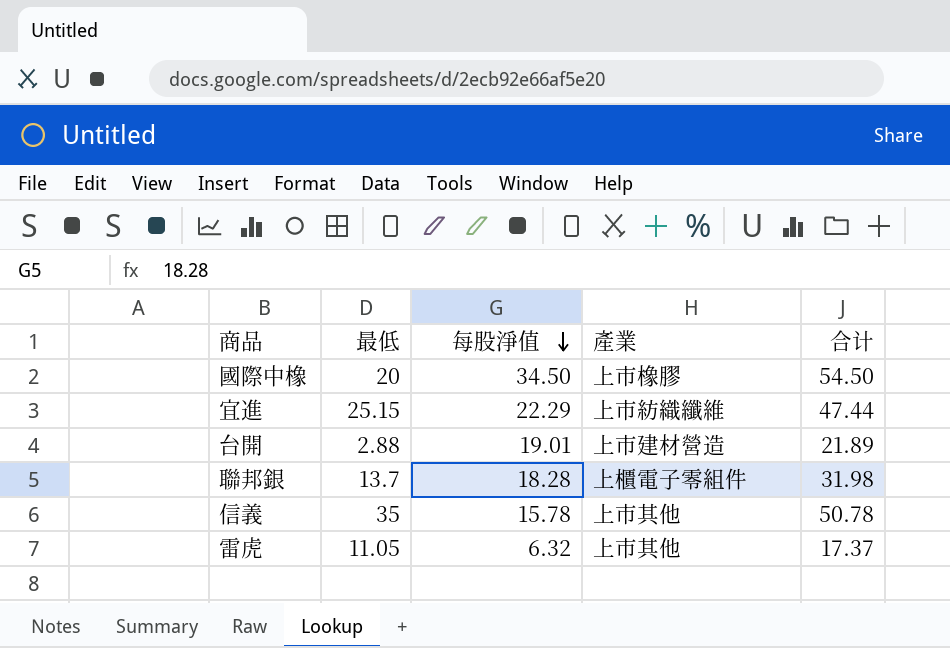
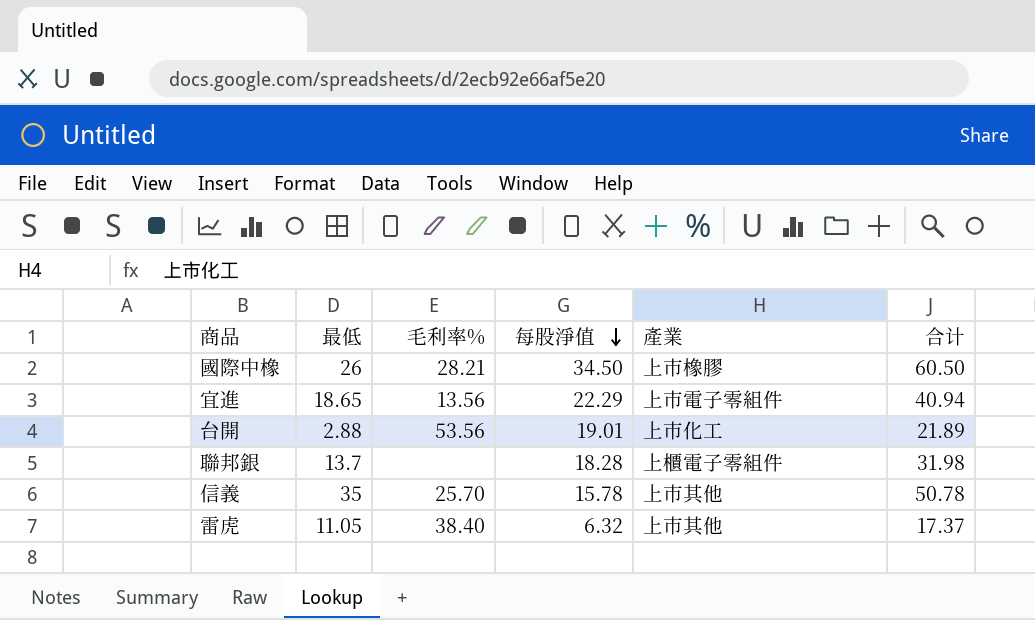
column 毛利率% | position: none -> 3
國際中橡 | 最低: 20 -> 26
國際中橡 | 合计: 54.50 -> 60.50
宜進 | 最低: 25.15 -> 18.65
宜進 | 產業: 上市紡織纖維 -> 上市電子零組件
宜進 | 合计: 47.44 -> 40.94
台開 | 產業: 上市建材營造 -> 上市化工

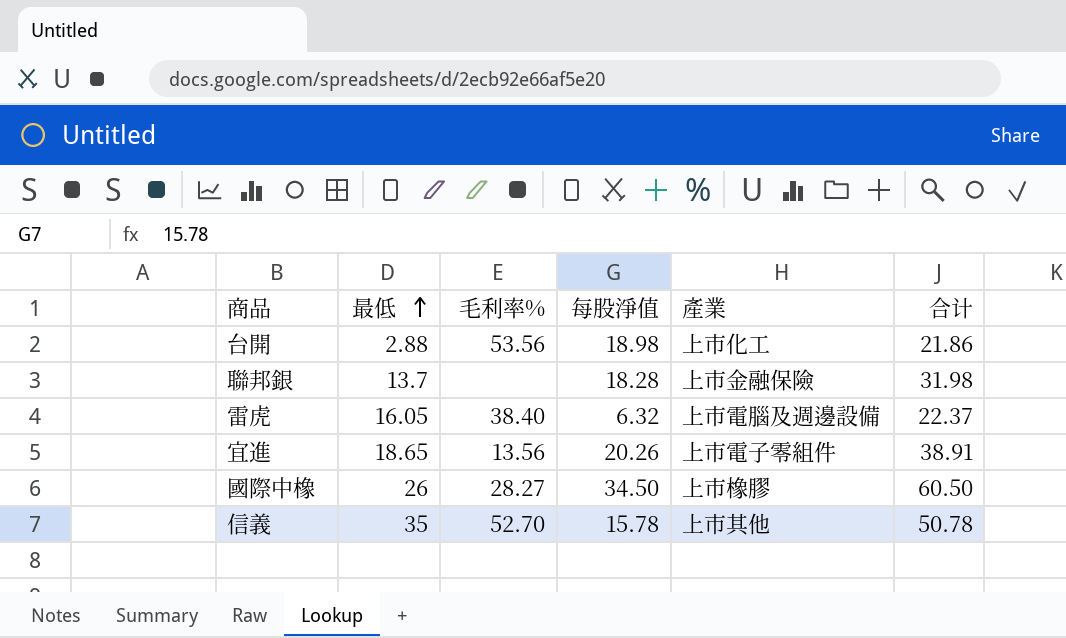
row order: 每股淨值 descending -> 最低 ascending
台開 | 每股淨值: 19.01 -> 18.98
台開 | 合计: 21.89 -> 21.86
聯邦銀 | 產業: 上櫃電子零組件 -> 上市金融保險
雷虎 | 最低: 11.05 -> 16.05
雷虎 | 產業: 上市其他 -> 上市電腦及週邊設備
雷虎 | 合计: 17.37 -> 22.37
宜進 | 每股淨值: 22.29 -> 20.26
宜進 | 合计: 40.94 -> 38.91
國際中橡 | 毛利率%: 28.21 -> 28.27
信義 | 毛利率%: 25.70 -> 52.70

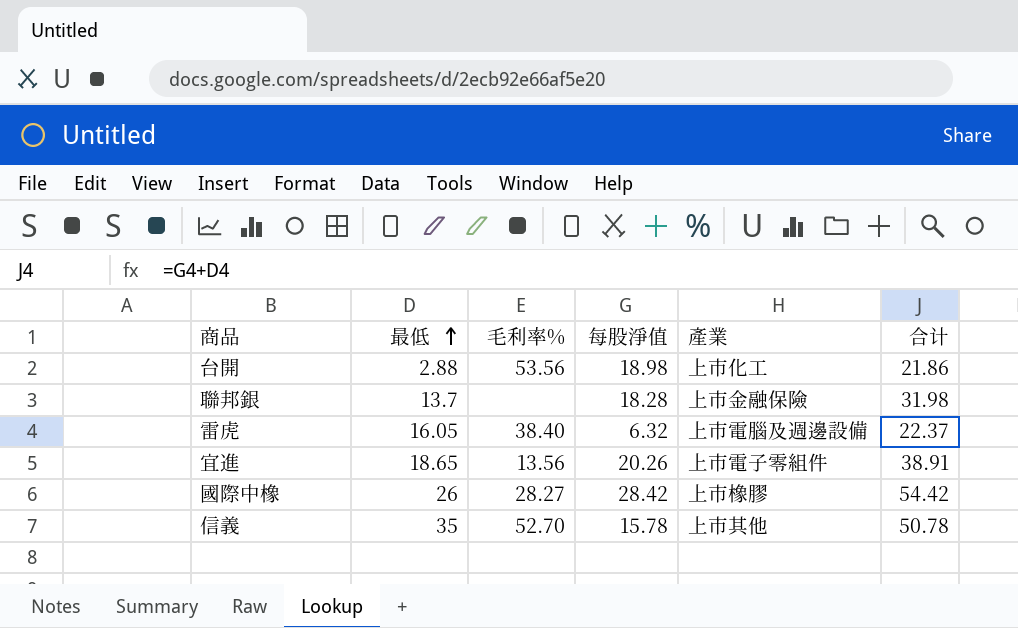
國際中橡 | 每股淨值: 34.50 -> 28.42
國際中橡 | 合计: 60.50 -> 54.42

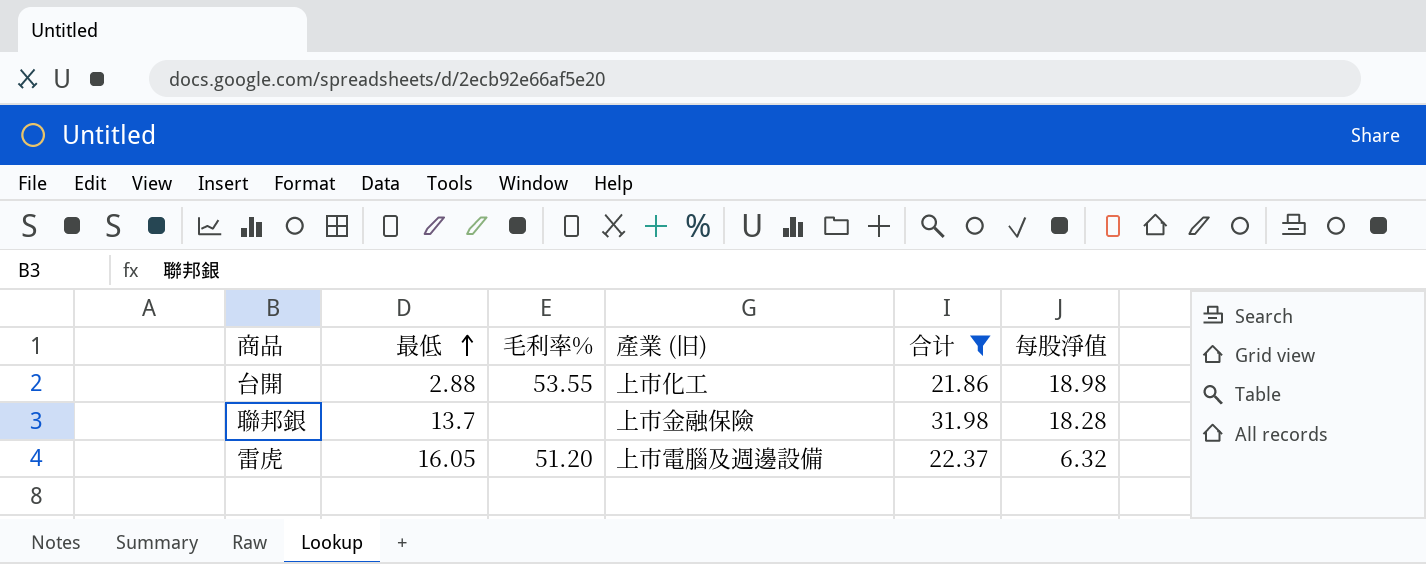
filter: none -> 合计 <= 31.98
column name: 產業 -> 產業 (旧)
column 每股淨值 | position: 4 -> 6
台開 | 毛利率%: 53.56 -> 53.55
雷虎 | 毛利率%: 38.40 -> 51.20

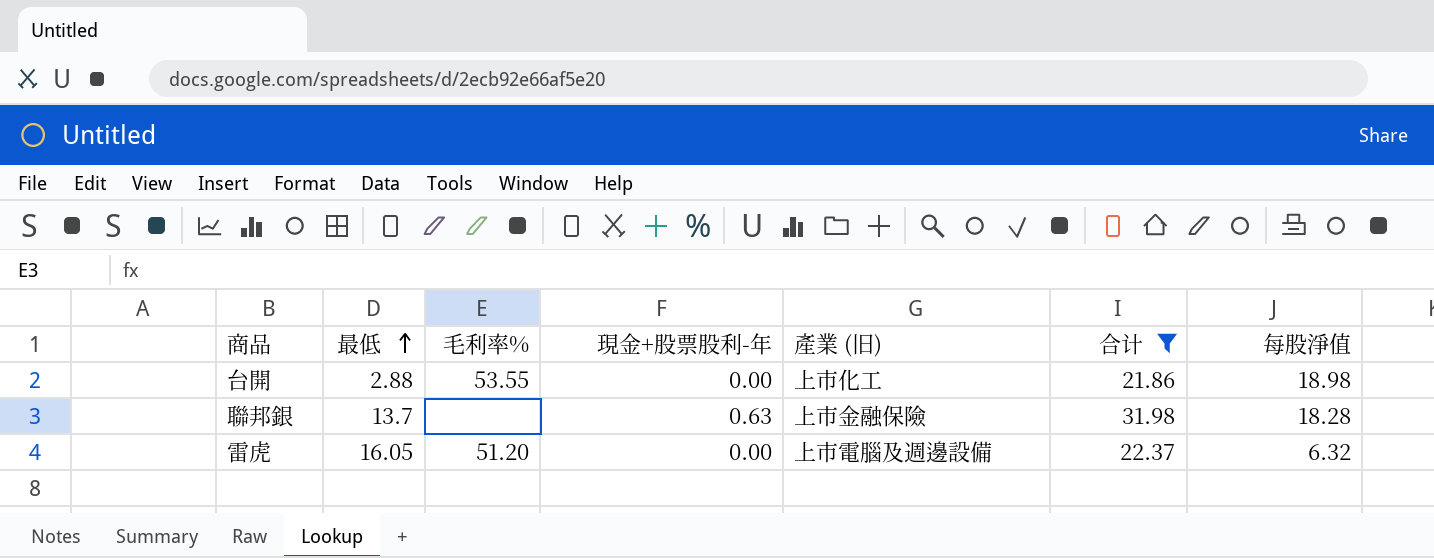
column 現金+股票股利-年 | position: none -> 4

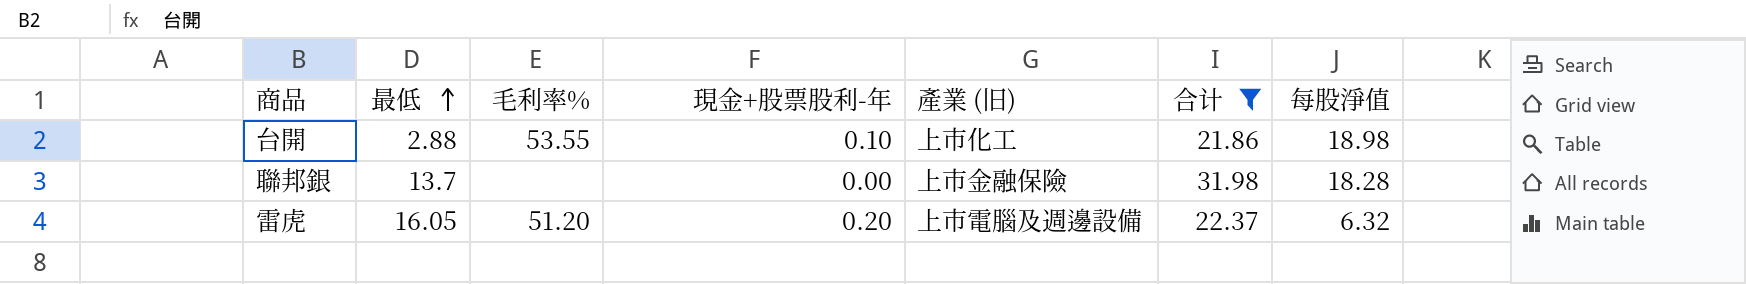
台開 | 現金+股票股利-年: 0.00 -> 0.10
聯邦銀 | 現金+股票股利-年: 0.63 -> 0.00
雷虎 | 現金+股票股利-年: 0.00 -> 0.20

